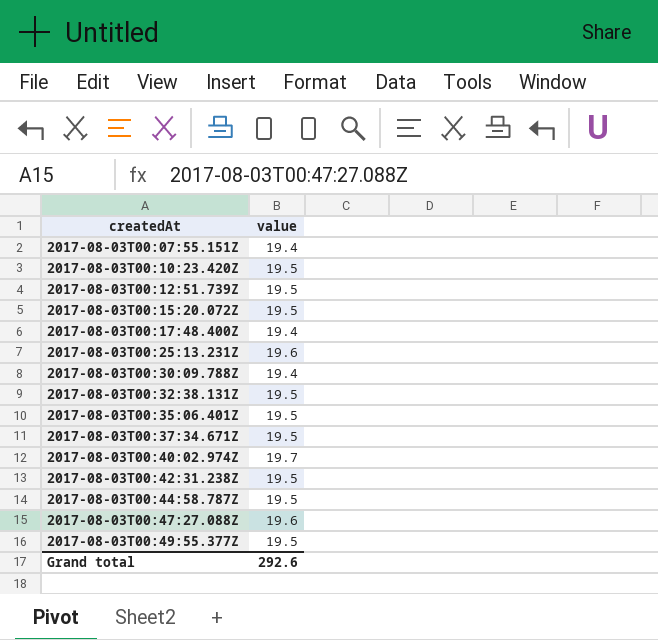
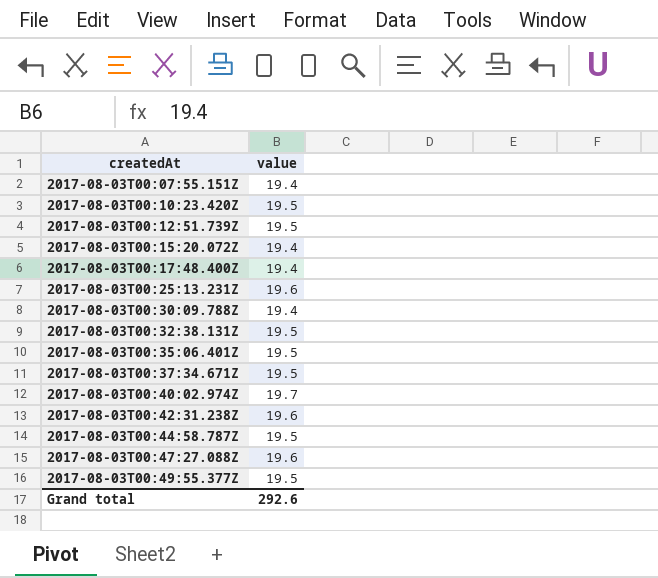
2017-08-03T00:15:20.072Z | value: 19.5 -> 19.4
2017-08-03T00:42:31.238Z | value: 19.5 -> 19.6

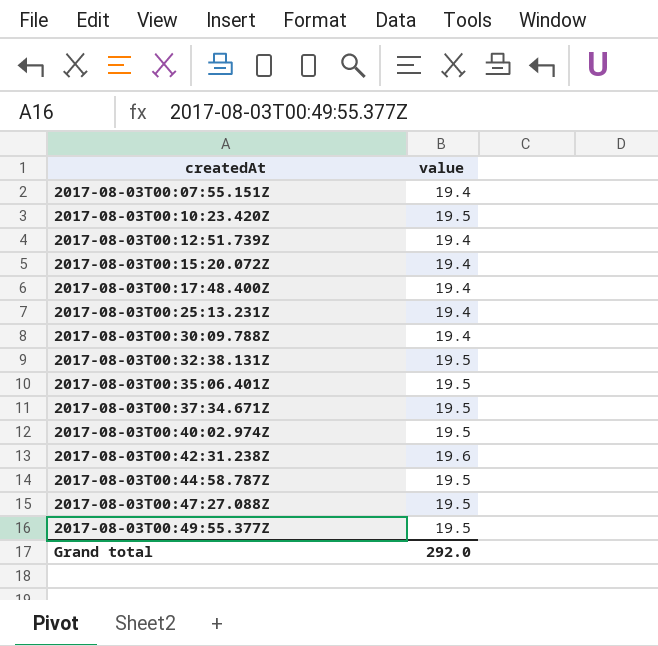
2017-08-03T00:12:51.739Z | value: 19.5 -> 19.4
2017-08-03T00:25:13.231Z | value: 19.6 -> 19.4
2017-08-03T00:40:02.974Z | value: 19.7 -> 19.5
2017-08-03T00:47:27.088Z | value: 19.6 -> 19.5
Grand total | value: 292.6 -> 292.0

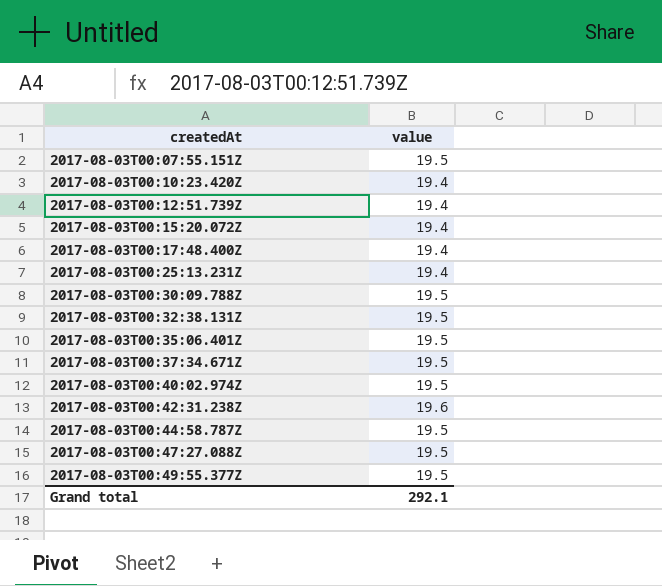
2017-08-03T00:07:55.151Z | value: 19.4 -> 19.5
2017-08-03T00:10:23.420Z | value: 19.5 -> 19.4
2017-08-03T00:30:09.788Z | value: 19.4 -> 19.5
Grand total | value: 292.0 -> 292.1

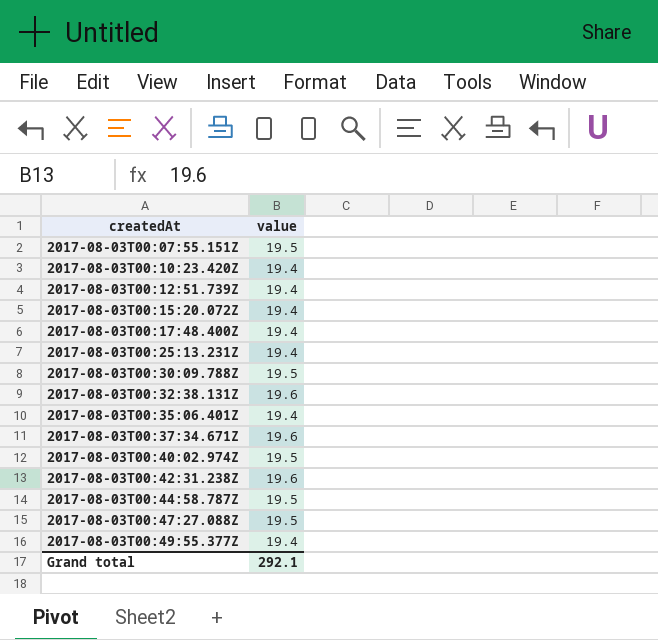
2017-08-03T00:32:38.131Z | value: 19.5 -> 19.6
2017-08-03T00:35:06.401Z | value: 19.5 -> 19.4
2017-08-03T00:37:34.671Z | value: 19.5 -> 19.6
2017-08-03T00:49:55.377Z | value: 19.5 -> 19.4

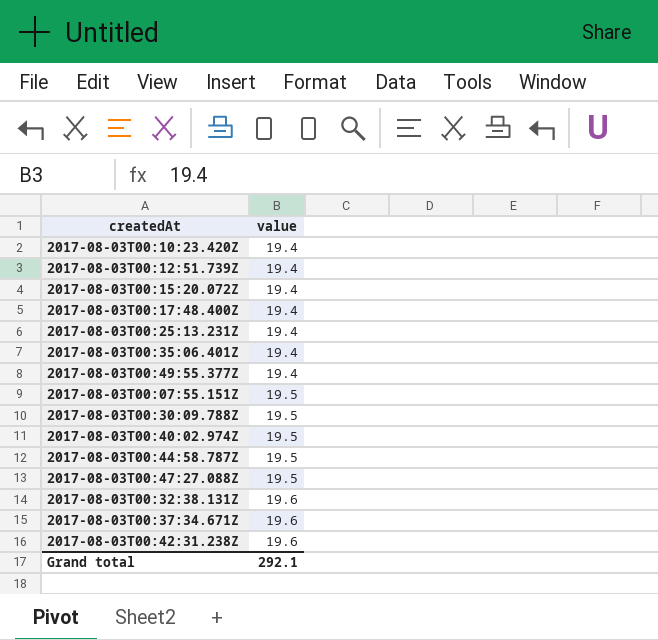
row order: createdAt ascending -> value ascending

